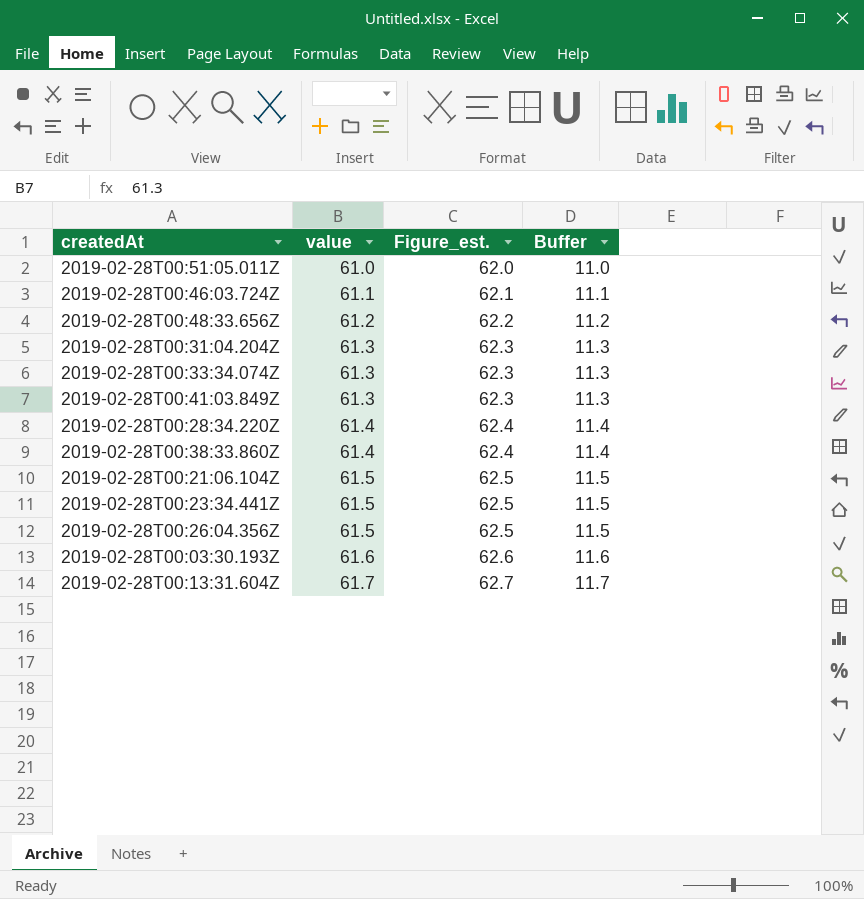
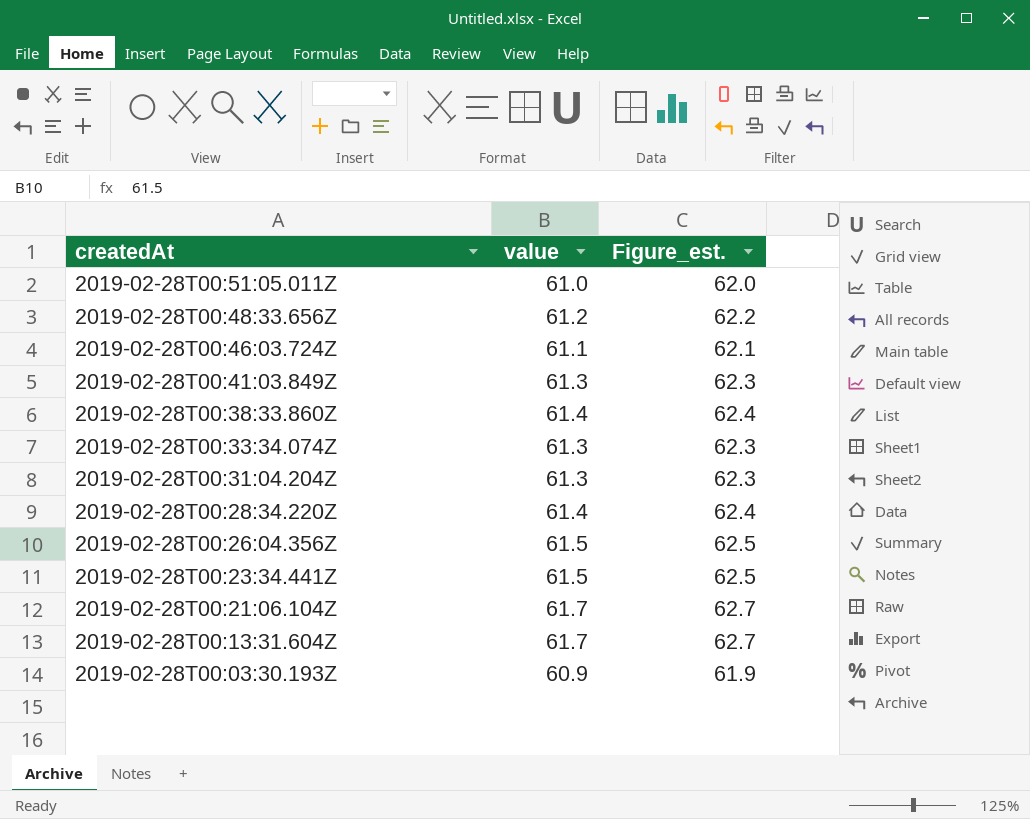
row order: value ascending -> createdAt descending
column Buffer | formula: [value] - 50 -> none
2019-02-28T00:21:06.104Z | value: 61.5 -> 61.7
2019-02-28T00:21:06.104Z | Figure_est.: 62.5 -> 62.7
2019-02-28T00:03:30.193Z | value: 61.6 -> 60.9
2019-02-28T00:03:30.193Z | Figure_est.: 62.6 -> 61.9

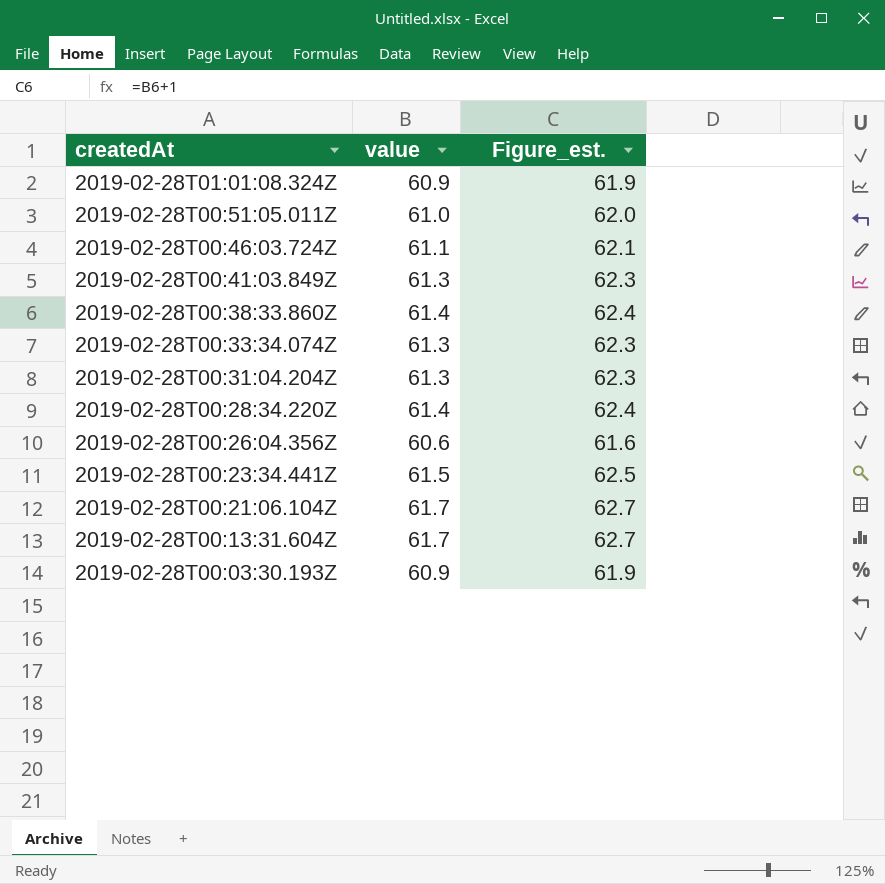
row 2019-02-28T00:48:33.656Z: 61.2 | 62.2 -> none
row 2019-02-28T01:01:08.324Z: none -> 60.9 | 61.9
2019-02-28T00:26:04.356Z | value: 61.5 -> 60.6
2019-02-28T00:26:04.356Z | Figure_est.: 62.5 -> 61.6

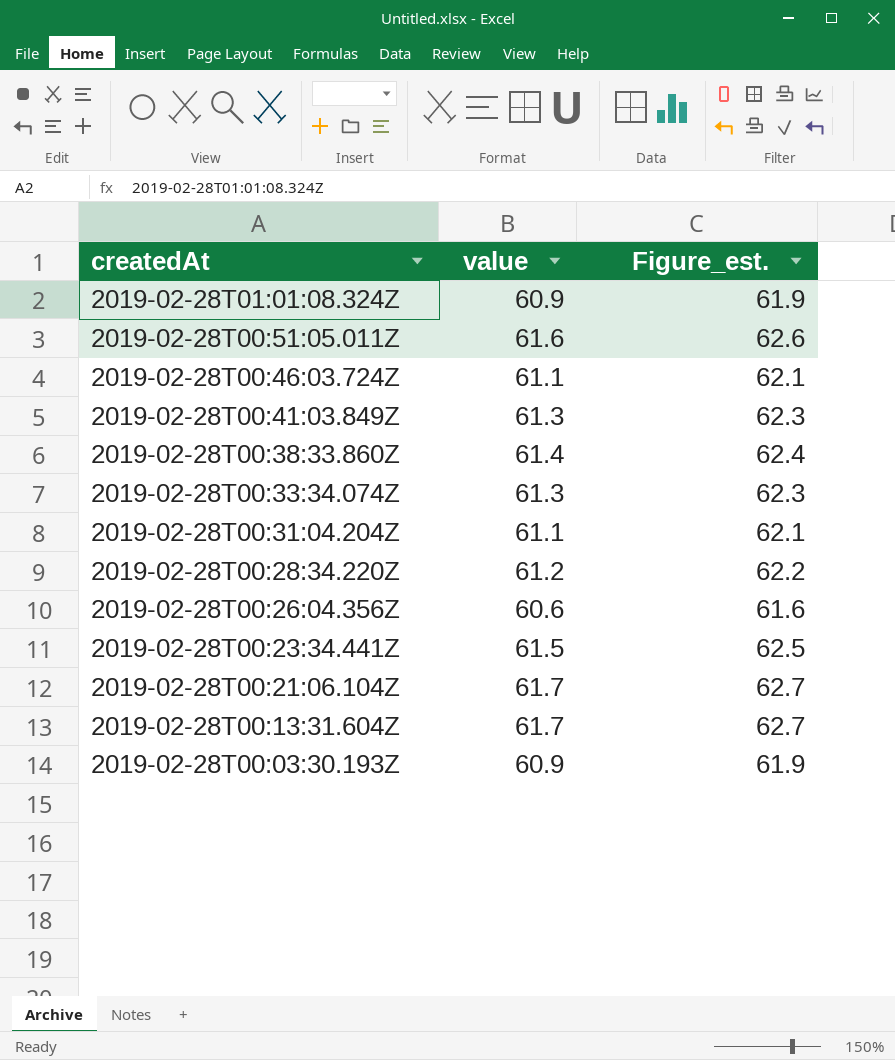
2019-02-28T00:51:05.011Z | value: 61.0 -> 61.6
2019-02-28T00:51:05.011Z | Figure_est.: 62.0 -> 62.6
2019-02-28T00:31:04.204Z | value: 61.3 -> 61.1
2019-02-28T00:31:04.204Z | Figure_est.: 62.3 -> 62.1
2019-02-28T00:28:34.220Z | value: 61.4 -> 61.2
2019-02-28T00:28:34.220Z | Figure_est.: 62.4 -> 62.2

